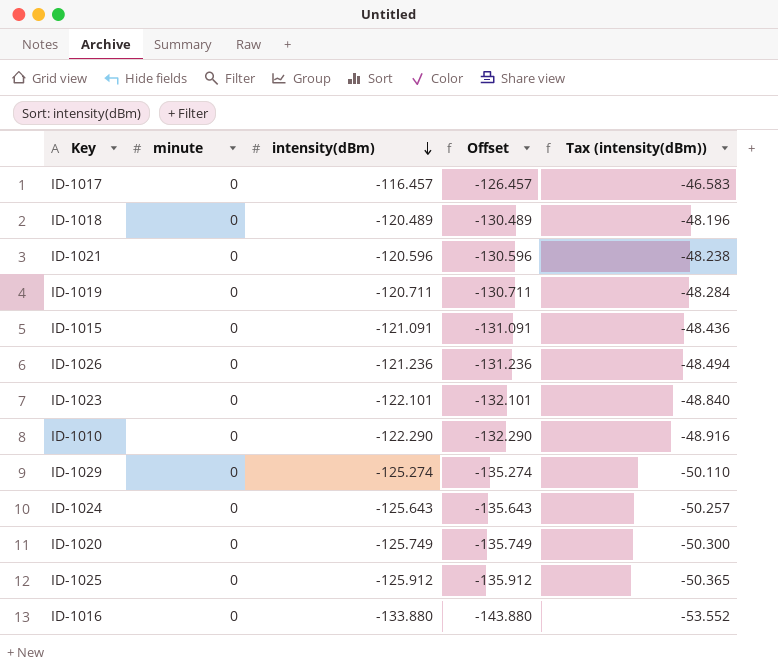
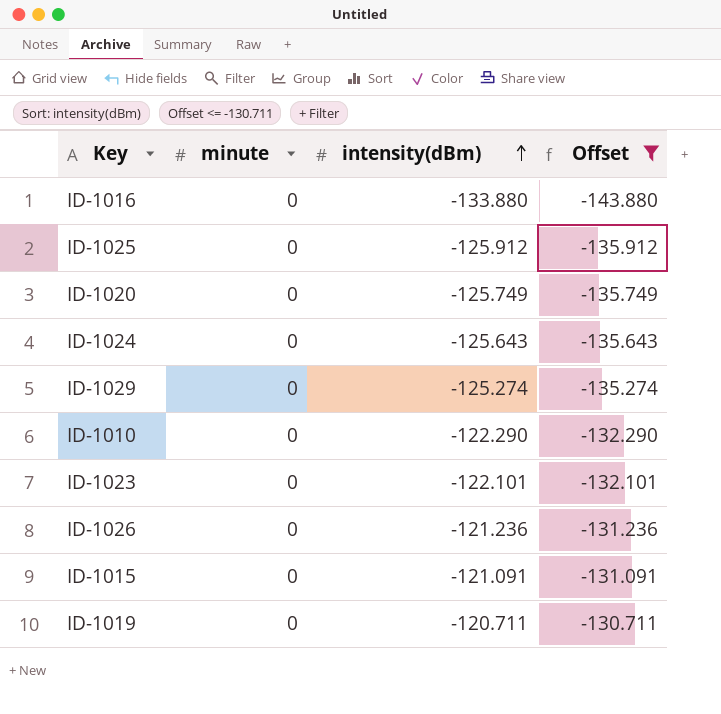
filter: none -> Offset <= -130.711
row order: intensity(dBm) descending -> intensity(dBm) ascending
column Tax (intensity(dBm)) | formula: [intensity(dBm)] * 0.4 -> none

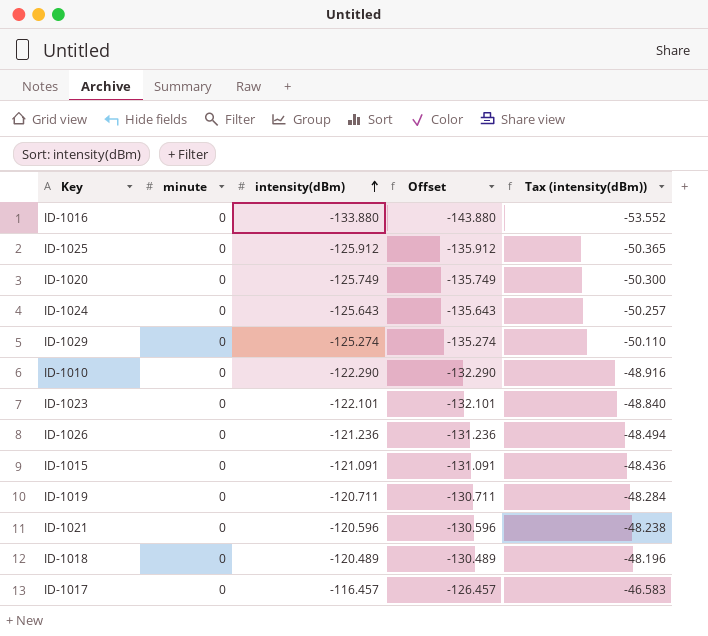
filter: Offset <= -130.711 -> none
column Tax (intensity(dBm)) | formula: none -> [intensity(dBm)] * 0.4

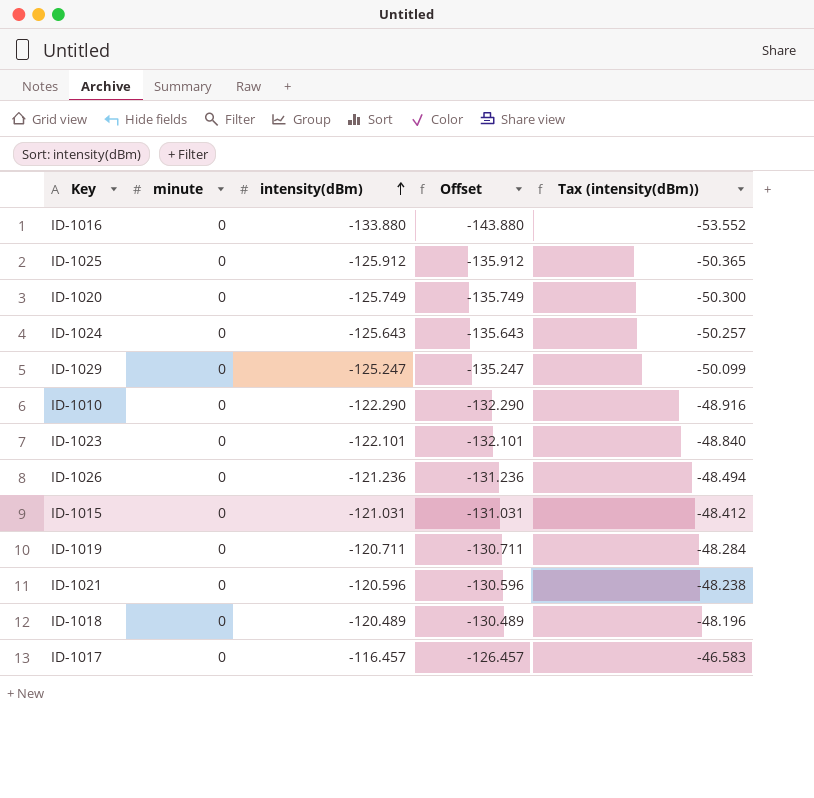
ID-1029 | intensity(dBm): -125.274 -> -125.247
ID-1029 | Offset: -135.274 -> -135.247
ID-1029 | Tax (intensity(dBm)): -50.110 -> -50.099
ID-1015 | intensity(dBm): -121.091 -> -121.031
ID-1015 | Offset: -131.091 -> -131.031
ID-1015 | Tax (intensity(dBm)): -48.436 -> -48.412

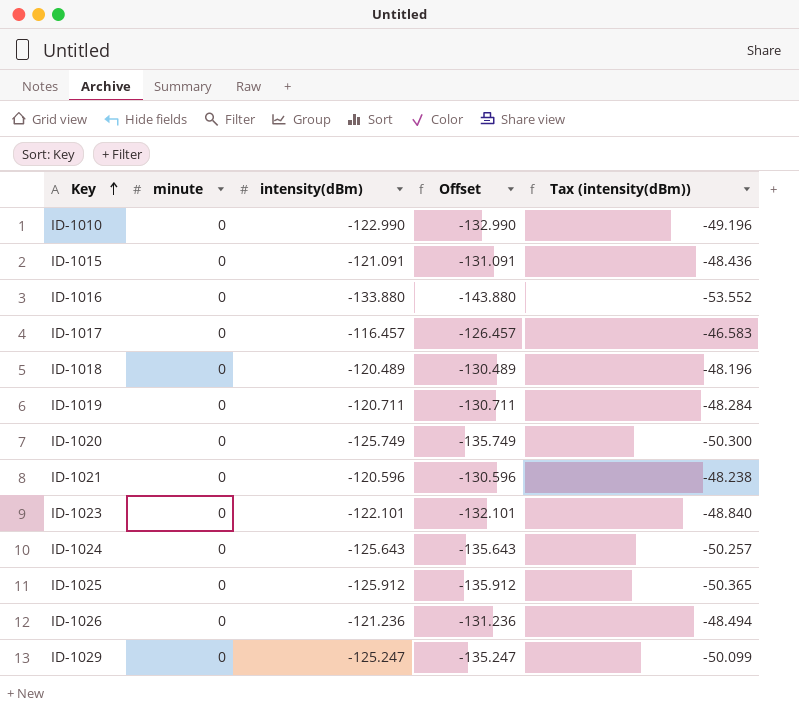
row order: intensity(dBm) ascending -> Key ascending
ID-1010 | intensity(dBm): -122.290 -> -122.990
ID-1010 | Offset: -132.290 -> -132.990
ID-1010 | Tax (intensity(dBm)): -48.916 -> -49.196
ID-1015 | intensity(dBm): -121.031 -> -121.091
ID-1015 | Offset: -131.031 -> -131.091
ID-1015 | Tax (intensity(dBm)): -48.412 -> -48.436

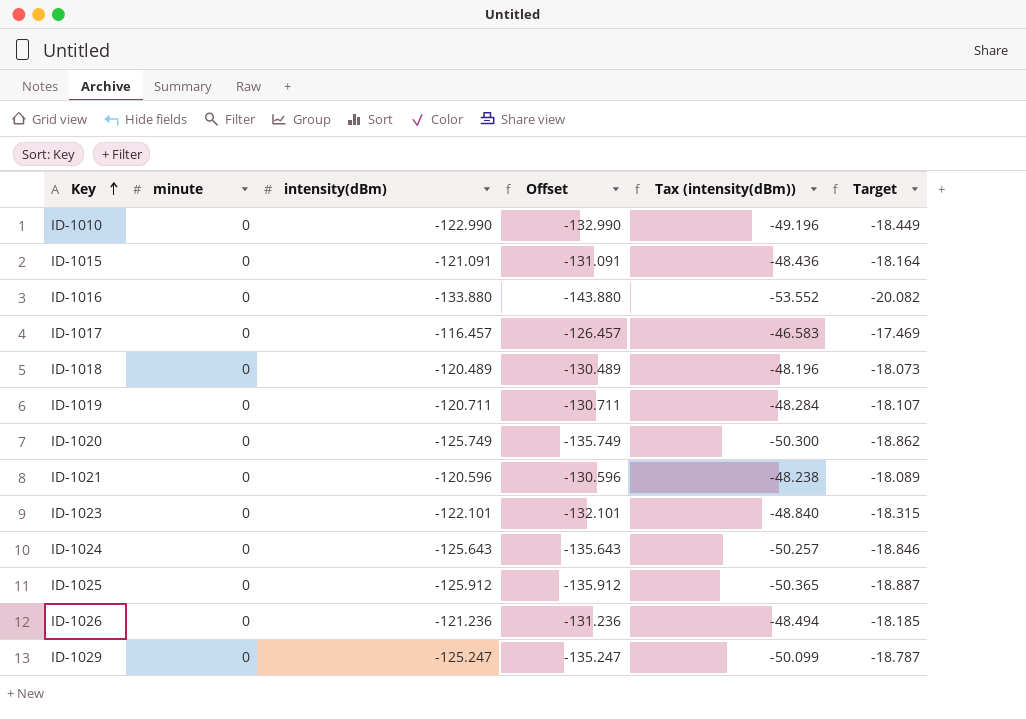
column Target | formula: none -> [intensity(dBm)] * 0.15

